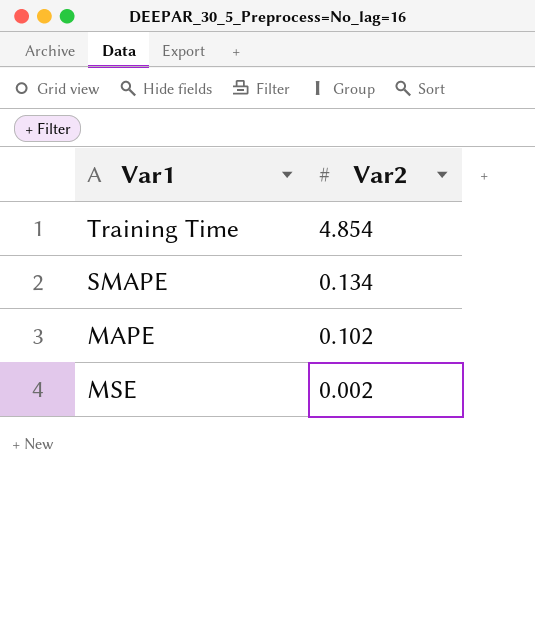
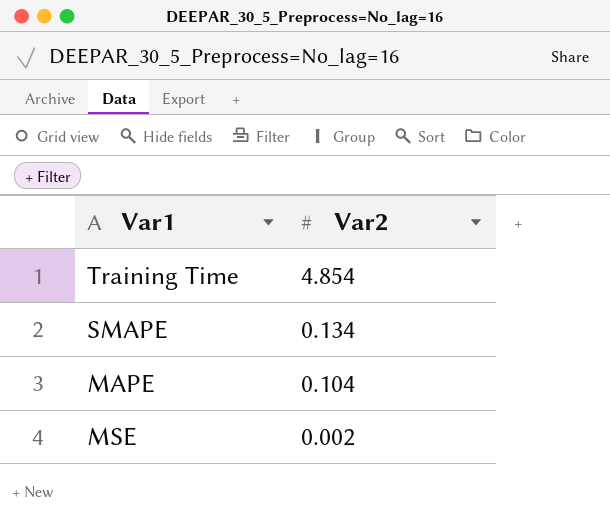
MAPE | Var2: 0.102 -> 0.104

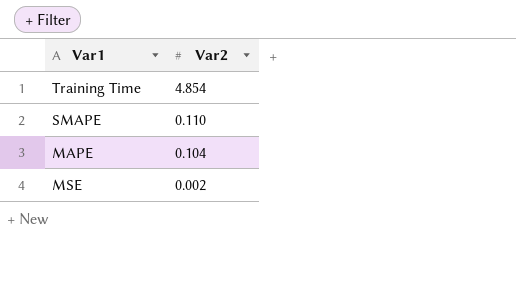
SMAPE | Var2: 0.134 -> 0.110

